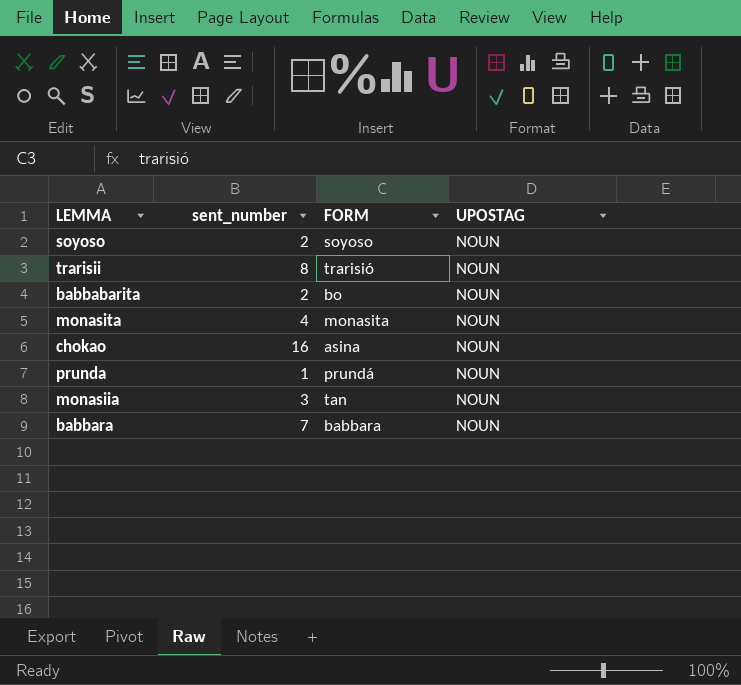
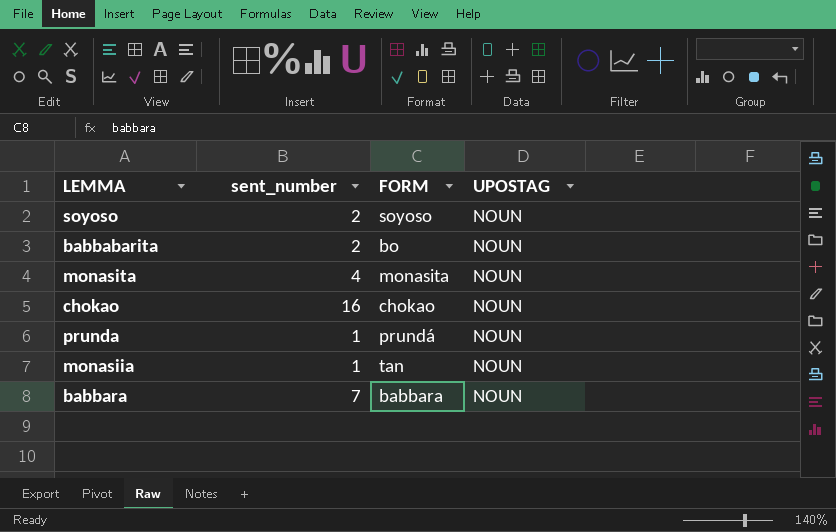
row trarisii: 8 | trarisió | NOUN -> none
chokao | FORM: asina -> chokao
monasiia | sent_number: 3 -> 1

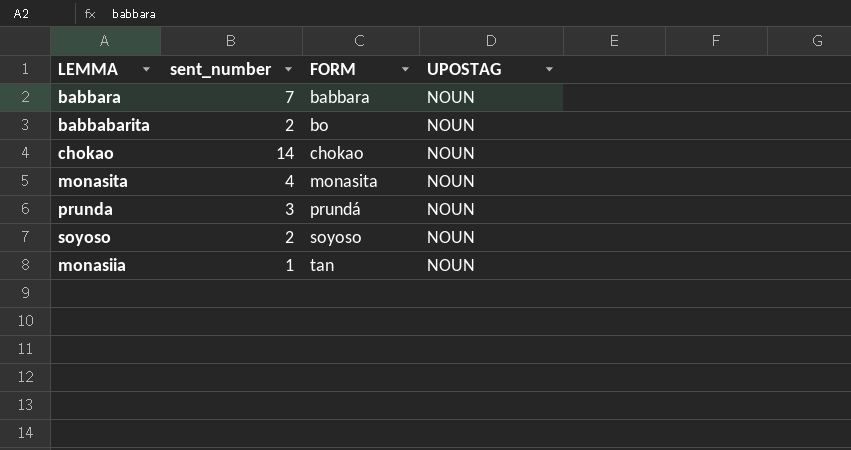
row order: none -> FORM ascending
chokao | sent_number: 16 -> 14
prunda | sent_number: 1 -> 3

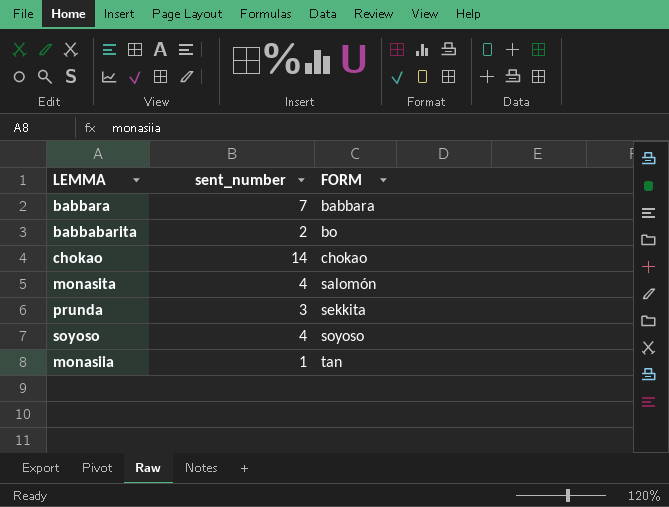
column UPOSTAG | position: 4 -> none
monasita | FORM: monasita -> salomón
prunda | FORM: prundá -> sekkita
soyoso | sent_number: 2 -> 4

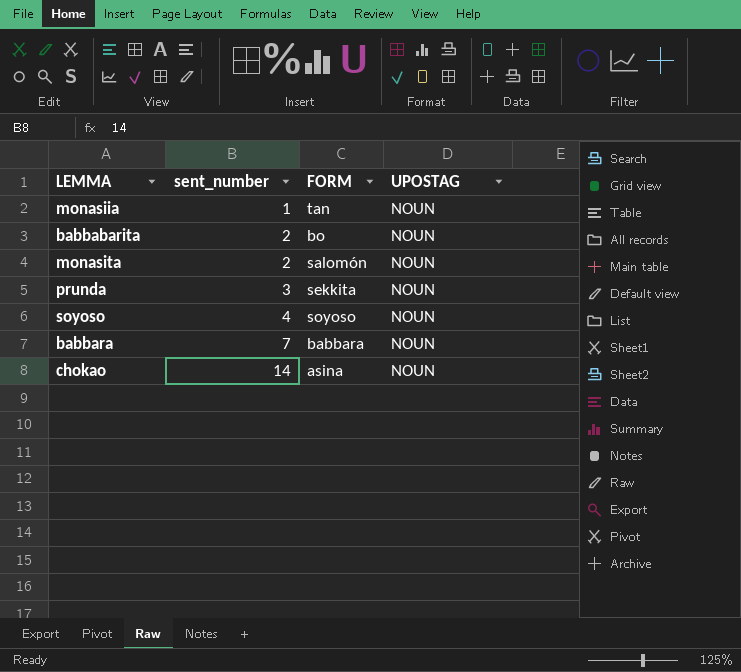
row order: FORM ascending -> sent_number ascending
column UPOSTAG | position: none -> 4
monasita | sent_number: 4 -> 2
chokao | FORM: chokao -> asina

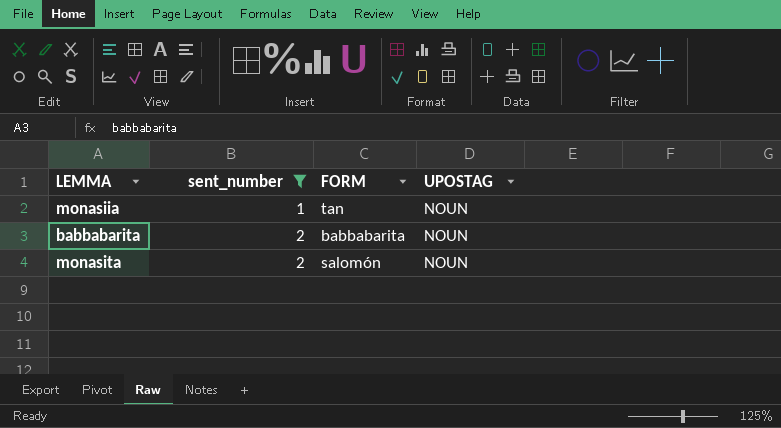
filter: none -> sent_number <= 2
babbabarita | FORM: bo -> babbabarita

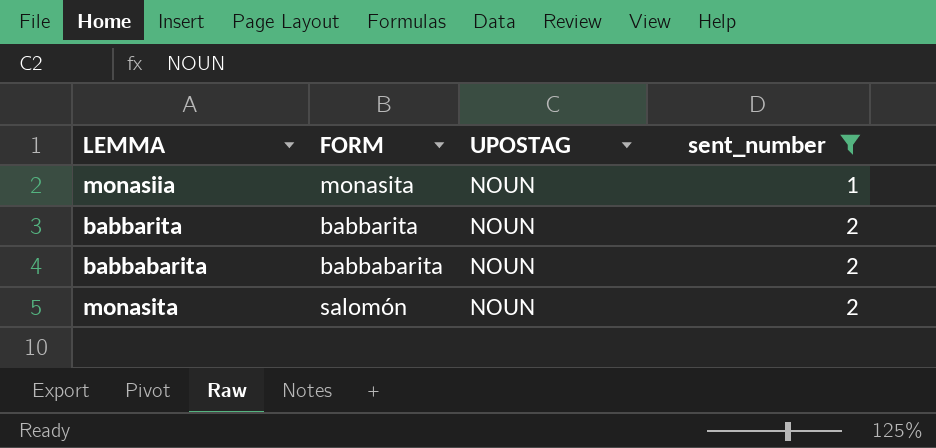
column sent_number | position: 2 -> 4
monasiia | FORM: tan -> monasita
row babbarita: none -> babbarita | NOUN | 2

